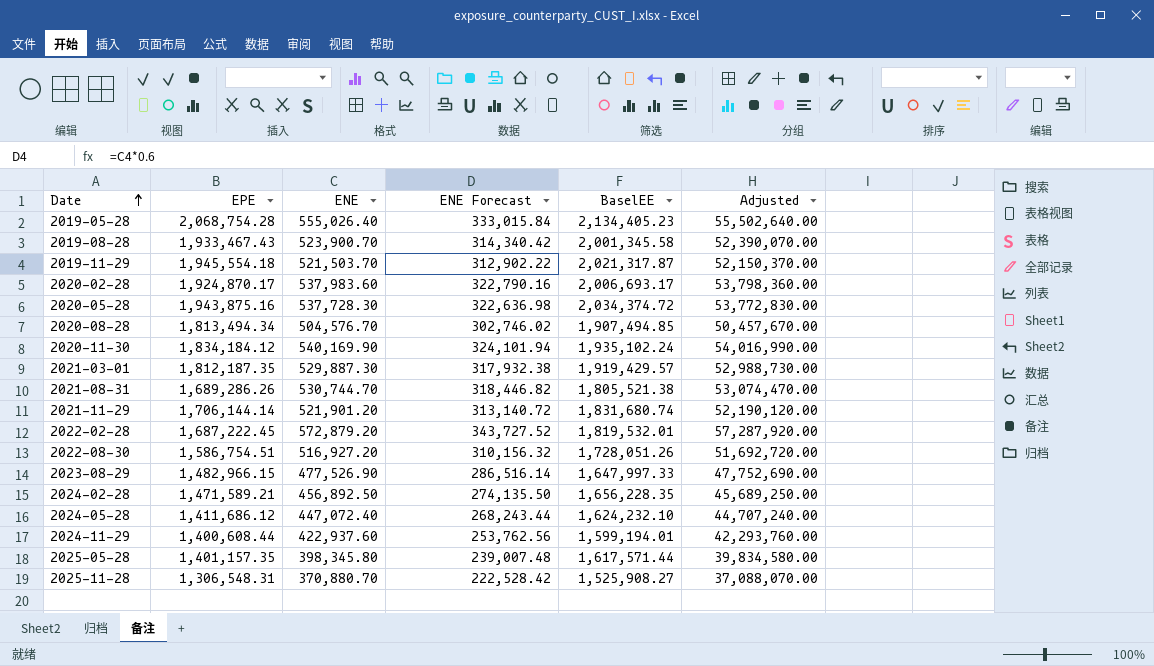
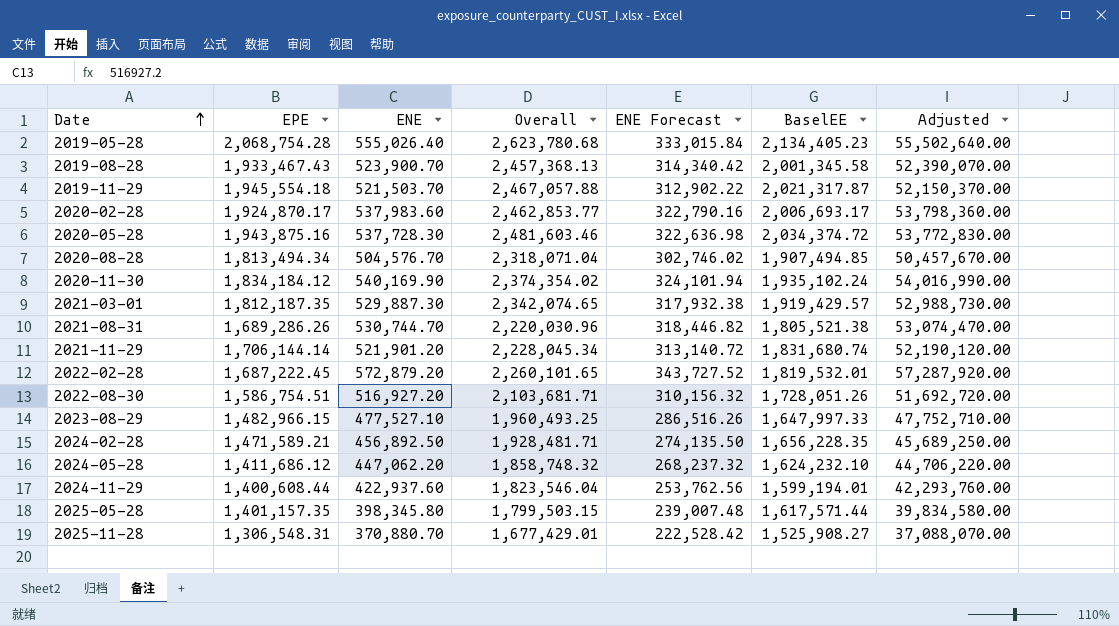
column Overall | formula: none -> [EPE] + [ENE]
2023-08-29 | ENE: 477,526.90 -> 477,527.10
2023-08-29 | ENE Forecast: 286,516.14 -> 286,516.26
2023-08-29 | Adjusted: 47,752,690.00 -> 47,752,710.00
2024-05-28 | ENE: 447,072.40 -> 447,062.20
2024-05-28 | ENE Forecast: 268,243.44 -> 268,237.32
2024-05-28 | Adjusted: 44,707,240.00 -> 44,706,220.00

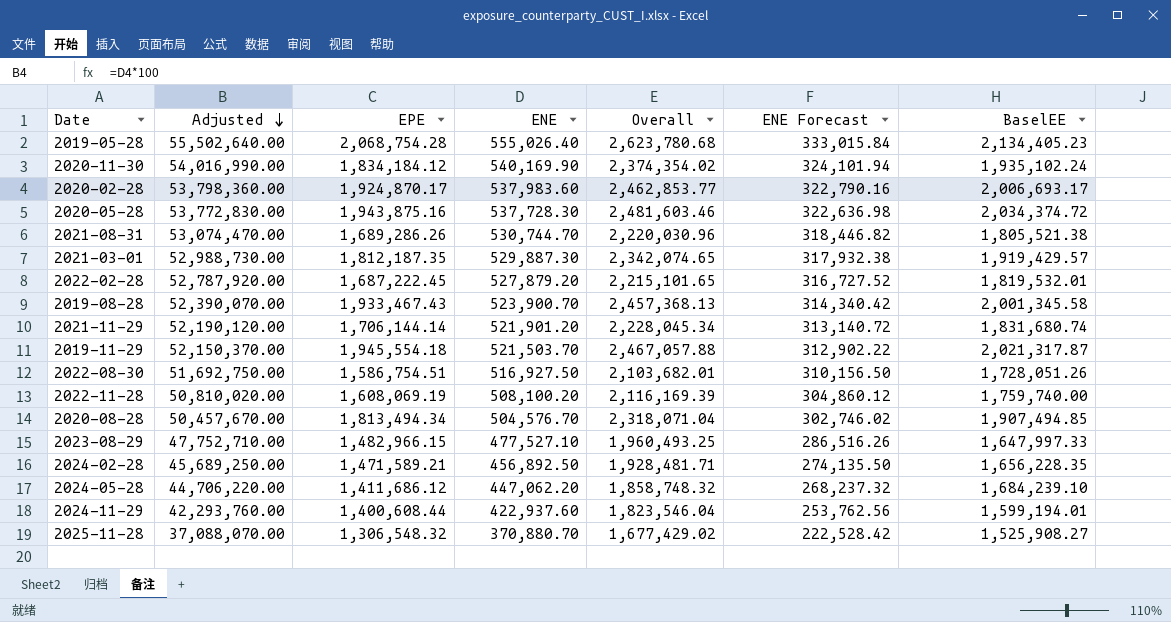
row order: Date ascending -> Adjusted descending
column Adjusted | position: 7 -> 2
row 2025-05-28: 1,401,157.35 | 398,345.80 | 1,799,503.15 | 239,007.48 | 1,617,571.44 | 39,834,580.00 -> none
2022-02-28 | Adjusted: 57,287,920.00 -> 52,787,920.00
2022-02-28 | ENE: 572,879.20 -> 527,879.20
2022-02-28 | Overall: 2,260,101.65 -> 2,215,101.65
2022-02-28 | ENE Forecast: 343,727.52 -> 316,727.52
2022-08-30 | Adjusted: 51,692,720.00 -> 51,692,750.00
2022-08-30 | ENE: 516,927.20 -> 516,927.50
2022-08-30 | Overall: 2,103,681.71 -> 2,103,682.01
2022-08-30 | ENE Forecast: 310,156.32 -> 310,156.50
row 2022-11-28: none -> 50,810,020.00 | 1,608,069.19 | 508,100.20 | 2,116,169.39 | 304,860.12 | 1,759,740.00
2024-05-28 | BaselEE: 1,624,232.10 -> 1,684,239.10
2025-11-28 | EPE: 1,306,548.31 -> 1,306,548.32
2025-11-28 | Overall: 1,677,429.01 -> 1,677,429.02

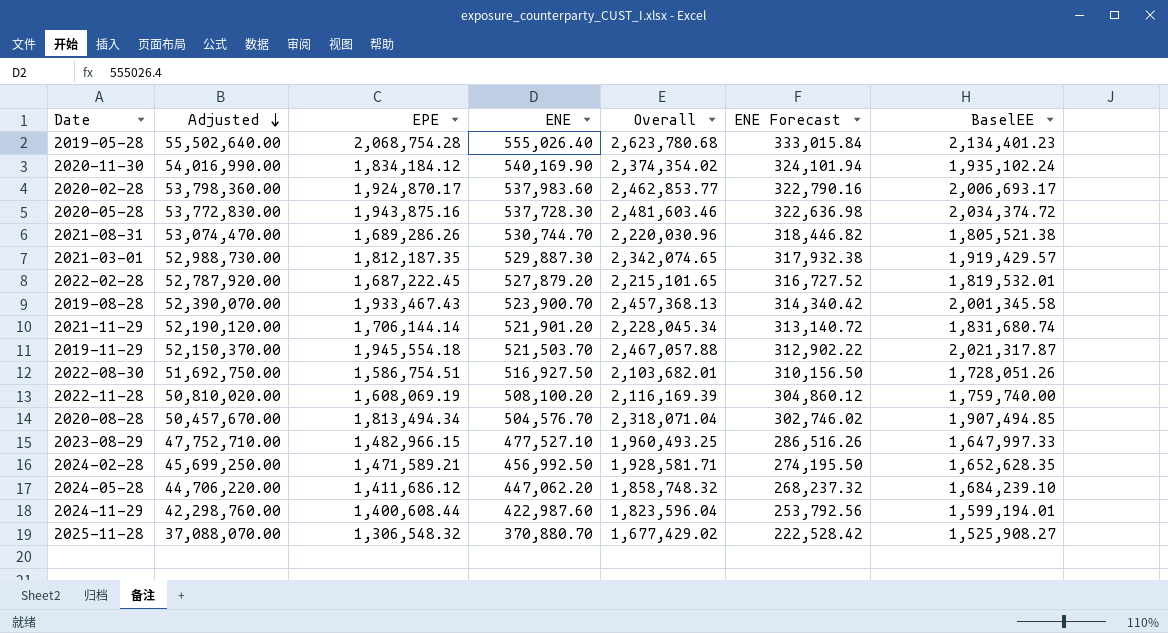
2019-05-28 | BaselEE: 2,134,405.23 -> 2,134,401.23
2024-02-28 | Adjusted: 45,689,250.00 -> 45,699,250.00
2024-02-28 | ENE: 456,892.50 -> 456,992.50
2024-02-28 | Overall: 1,928,481.71 -> 1,928,581.71
2024-02-28 | ENE Forecast: 274,135.50 -> 274,195.50
2024-02-28 | BaselEE: 1,656,228.35 -> 1,652,628.35
2024-11-29 | Adjusted: 42,293,760.00 -> 42,298,760.00
2024-11-29 | ENE: 422,937.60 -> 422,987.60
2024-11-29 | Overall: 1,823,546.04 -> 1,823,596.04
2024-11-29 | ENE Forecast: 253,762.56 -> 253,792.56

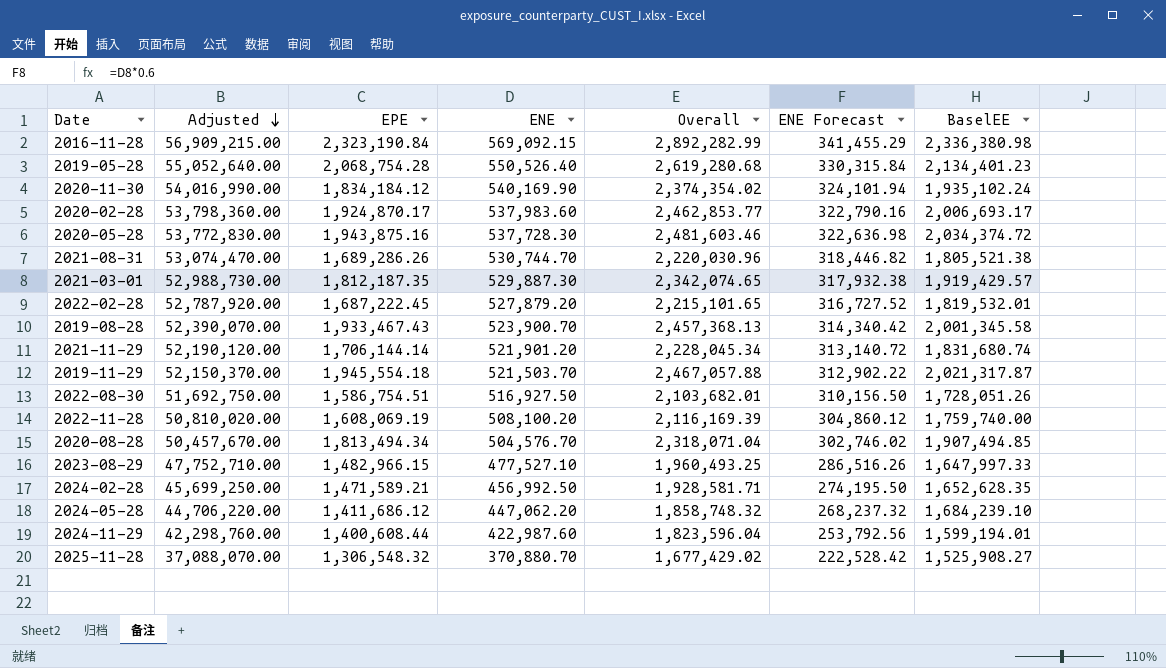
row 2016-11-28: none -> 56,909,215.00 | 2,323,190.84 | 569,092.15 | 2,892,282.99 | 341,455.29 | 2,336,380.98
2019-05-28 | Adjusted: 55,502,640.00 -> 55,052,640.00
2019-05-28 | ENE: 555,026.40 -> 550,526.40
2019-05-28 | Overall: 2,623,780.68 -> 2,619,280.68
2019-05-28 | ENE Forecast: 333,015.84 -> 330,315.84

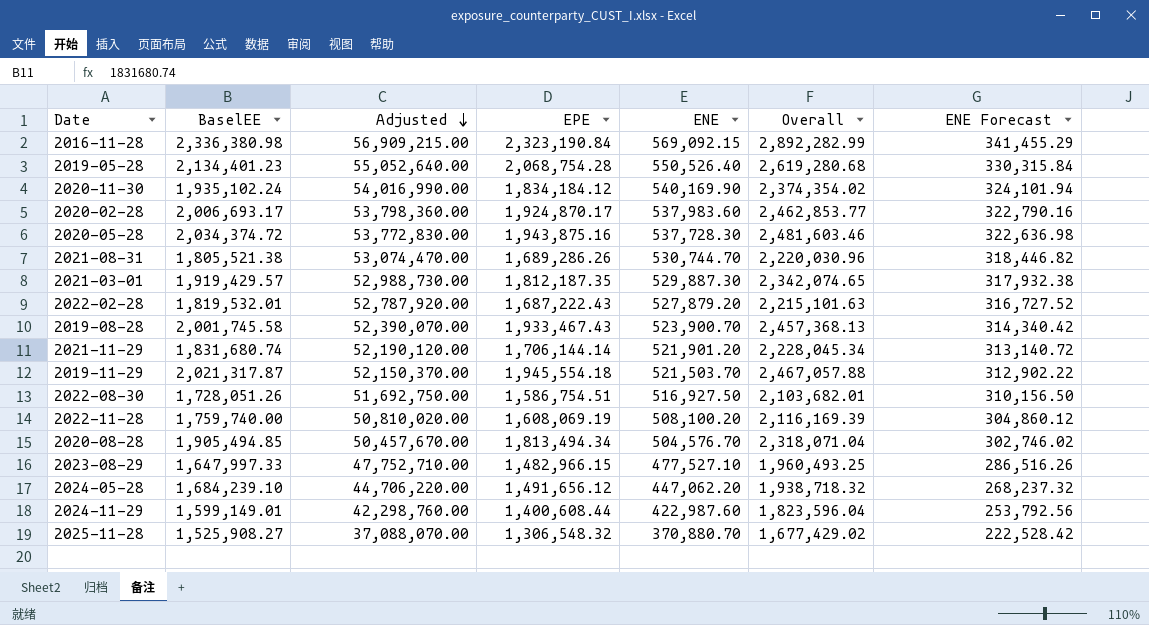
column BaselEE | position: 7 -> 2
row 2024-02-28: 45,699,250.00 | 1,471,589.21 | 456,992.50 | 1,928,581.71 | 274,195.50 | 1,652,628.35 -> none
2022-02-28 | EPE: 1,687,222.45 -> 1,687,222.43
2022-02-28 | Overall: 2,215,101.65 -> 2,215,101.63
2019-08-28 | BaselEE: 2,001,345.58 -> 2,001,745.58
2020-08-28 | BaselEE: 1,907,494.85 -> 1,905,494.85
2024-05-28 | EPE: 1,411,686.12 -> 1,491,656.12
2024-05-28 | Overall: 1,858,748.32 -> 1,938,718.32
2024-11-29 | BaselEE: 1,599,194.01 -> 1,599,149.01

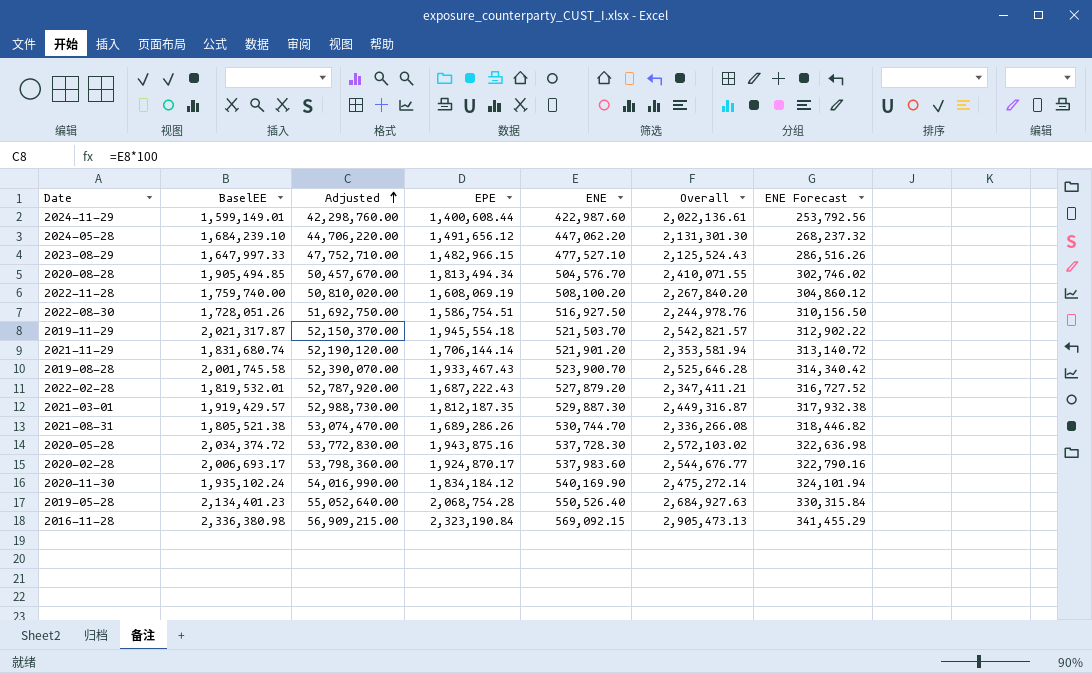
row order: Adjusted descending -> Adjusted ascending
column Overall | formula: [EPE] + [ENE] -> [BaselEE] + [ENE]
row 2025-11-28: 1,525,908.27 | 37,088,070.00 | 1,306,548.32 | 370,880.70 | 1,677,429.02 | 222,528.42 -> none

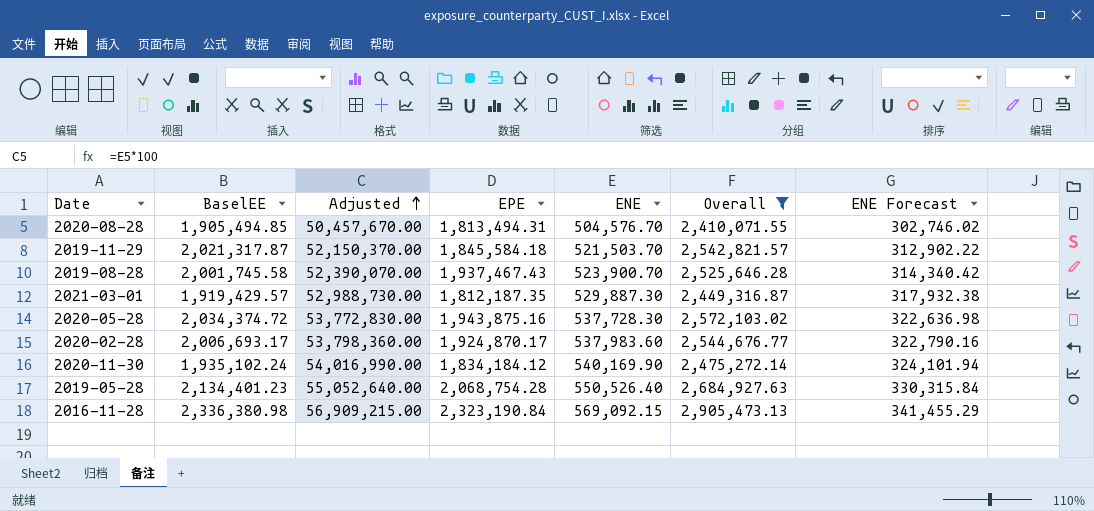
filter: none -> Overall >= 2,410,071.55
2020-08-28 | EPE: 1,813,494.34 -> 1,813,494.31
2019-11-29 | EPE: 1,945,554.18 -> 1,845,584.18
2019-08-28 | EPE: 1,933,467.43 -> 1,937,467.43

